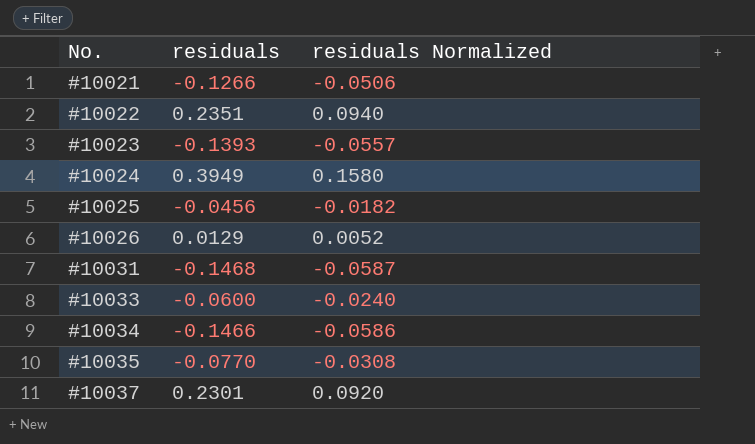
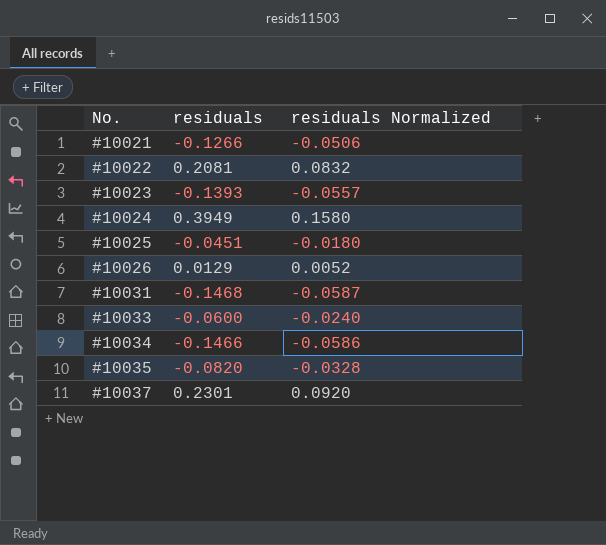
#10022 | residuals: 0.2351 -> 0.2081
#10022 | residuals Normalized: 0.0940 -> 0.0832
#10025 | residuals: -0.0456 -> -0.0451
#10025 | residuals Normalized: -0.0182 -> -0.0180
#10035 | residuals: -0.0770 -> -0.0820
#10035 | residuals Normalized: -0.0308 -> -0.0328

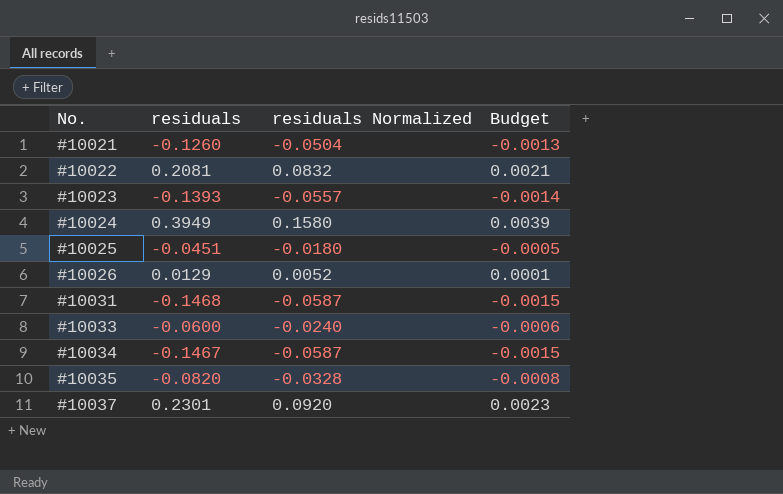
column Budget | formula: none -> [residuals] * 0.01
#10021 | residuals: -0.1266 -> -0.1260
#10021 | residuals Normalized: -0.0506 -> -0.0504
#10034 | residuals: -0.1466 -> -0.1467
#10034 | residuals Normalized: -0.0586 -> -0.0587

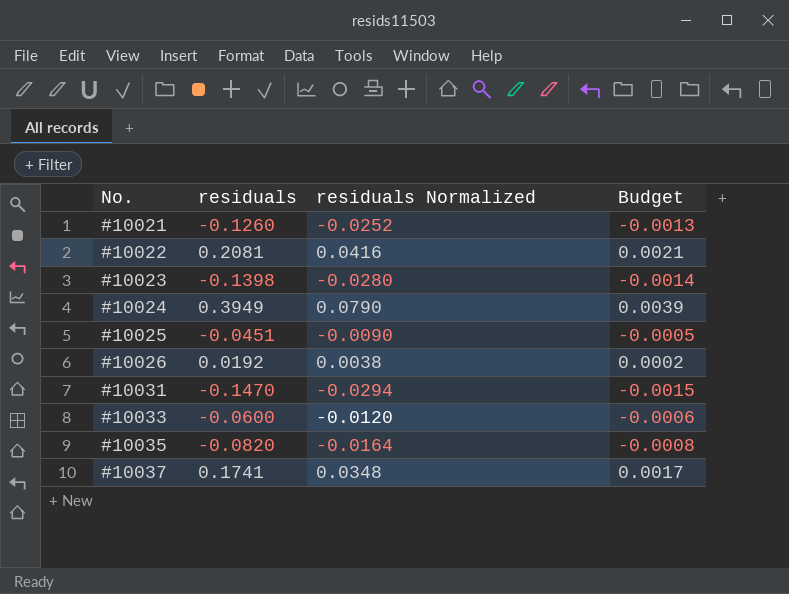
column residuals Normalized | formula: [residuals] * 0.4 -> [residuals] * 0.2
row #10034: -0.1467 | -0.0587 | -0.0015 -> none
#10023 | residuals: -0.1393 -> -0.1398
#10026 | residuals: 0.0129 -> 0.0192
#10026 | Budget: 0.0001 -> 0.0002
#10031 | residuals: -0.1468 -> -0.1470
#10037 | residuals: 0.2301 -> 0.1741
#10037 | Budget: 0.0023 -> 0.0017

